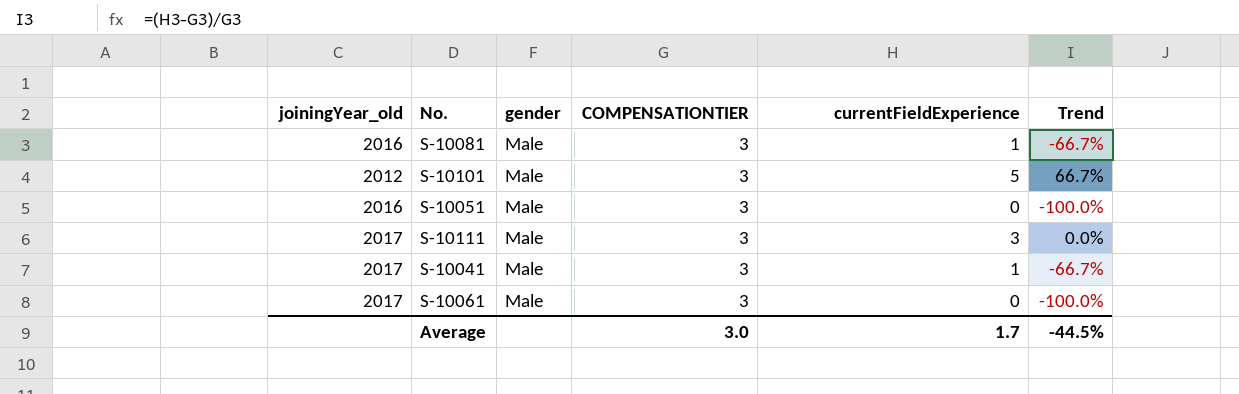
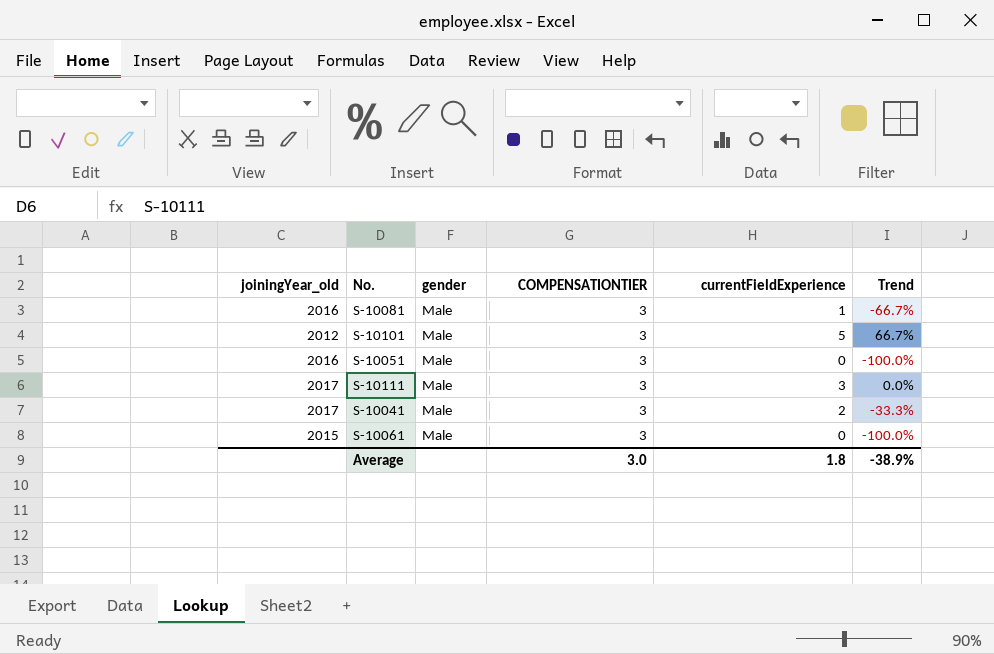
S-10041 | currentFieldExperience: 1 -> 2
S-10041 | Trend: -66.7% -> -33.3%
S-10061 | joiningYear_old: 2017 -> 2015
Average | currentFieldExperience: 1.7 -> 1.8
Average | Trend: -44.5% -> -38.9%

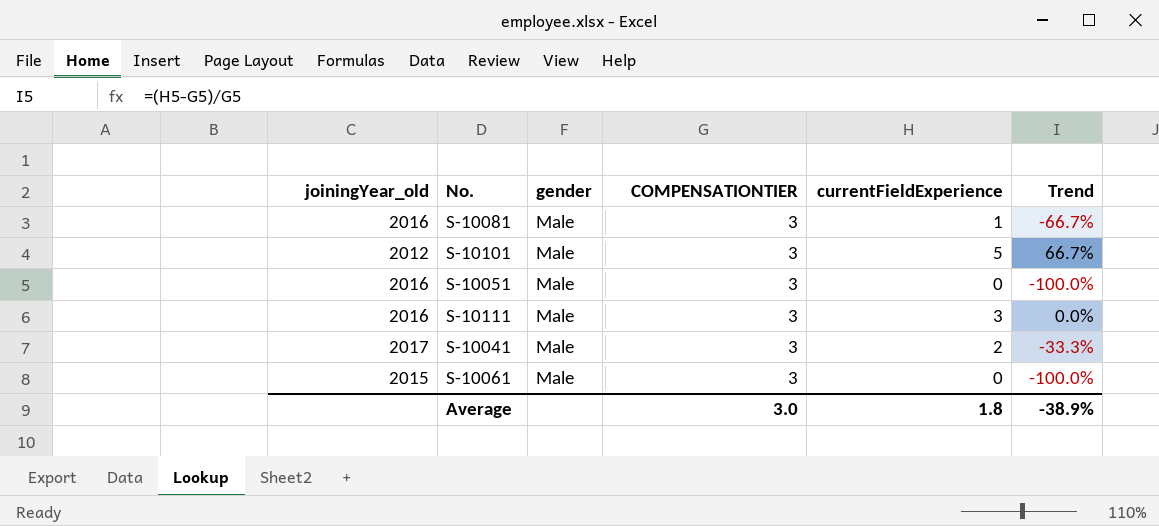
S-10111 | joiningYear_old: 2017 -> 2016

